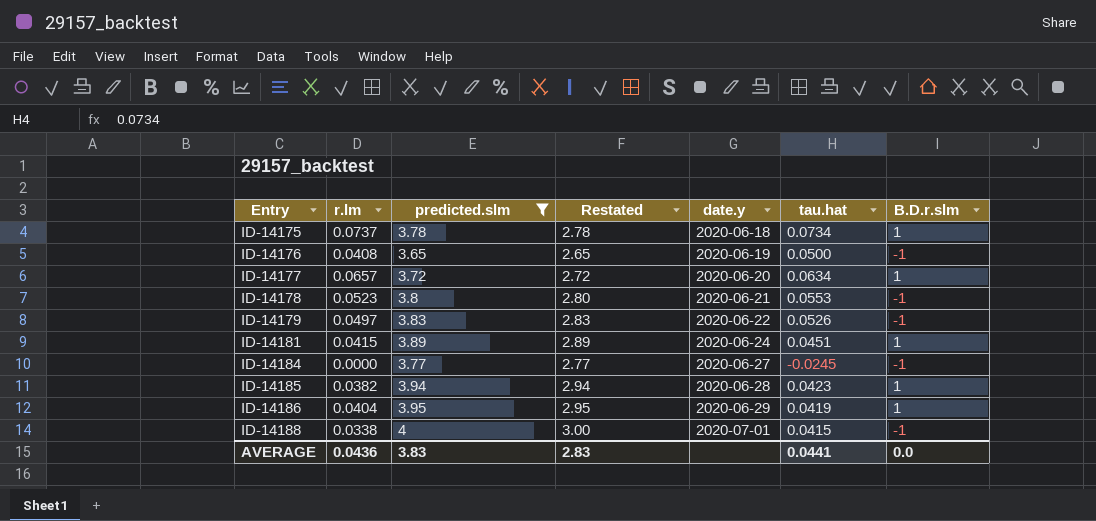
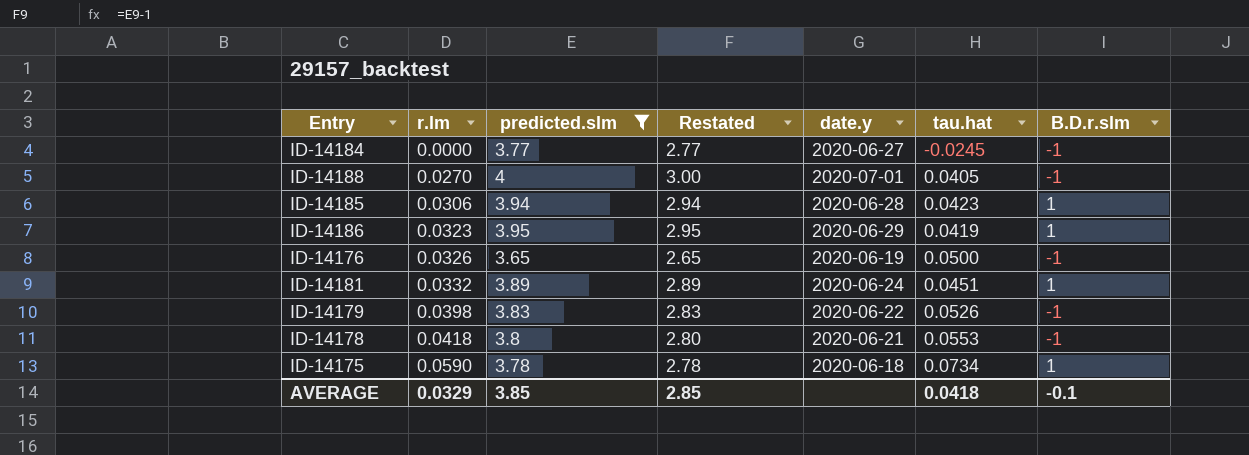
row order: Entry ascending -> r.lm ascending
row ID-14177: 0.0657 | 3.72 | 2.72 | 2020-06-20 | 0.0634 | 1 -> none
ID-14188 | r.lm: 0.0338 -> 0.0270
ID-14188 | tau.hat: 0.0415 -> 0.0405
ID-14185 | r.lm: 0.0382 -> 0.0306
ID-14186 | r.lm: 0.0404 -> 0.0323
ID-14176 | r.lm: 0.0408 -> 0.0326
ID-14181 | r.lm: 0.0415 -> 0.0332
ID-14179 | r.lm: 0.0497 -> 0.0398
ID-14178 | r.lm: 0.0523 -> 0.0418
ID-14175 | r.lm: 0.0737 -> 0.0590
AVERAGE | r.lm: 0.0436 -> 0.0329
AVERAGE | predicted.slm: 3.83 -> 3.85
AVERAGE | Restated: 2.83 -> 2.85
AVERAGE | tau.hat: 0.0441 -> 0.0418
AVERAGE | B.D.r.slm: 0.0 -> -0.1

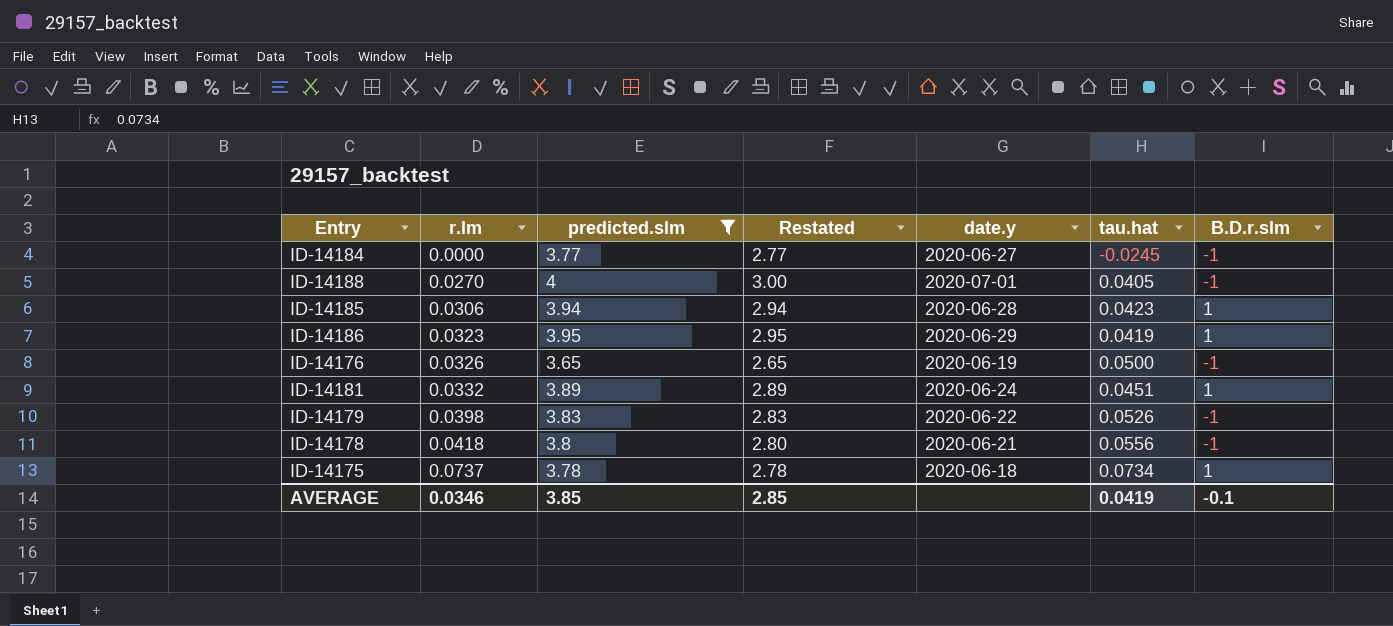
ID-14178 | tau.hat: 0.0553 -> 0.0556
ID-14175 | r.lm: 0.0590 -> 0.0737
AVERAGE | r.lm: 0.0329 -> 0.0346
AVERAGE | tau.hat: 0.0418 -> 0.0419

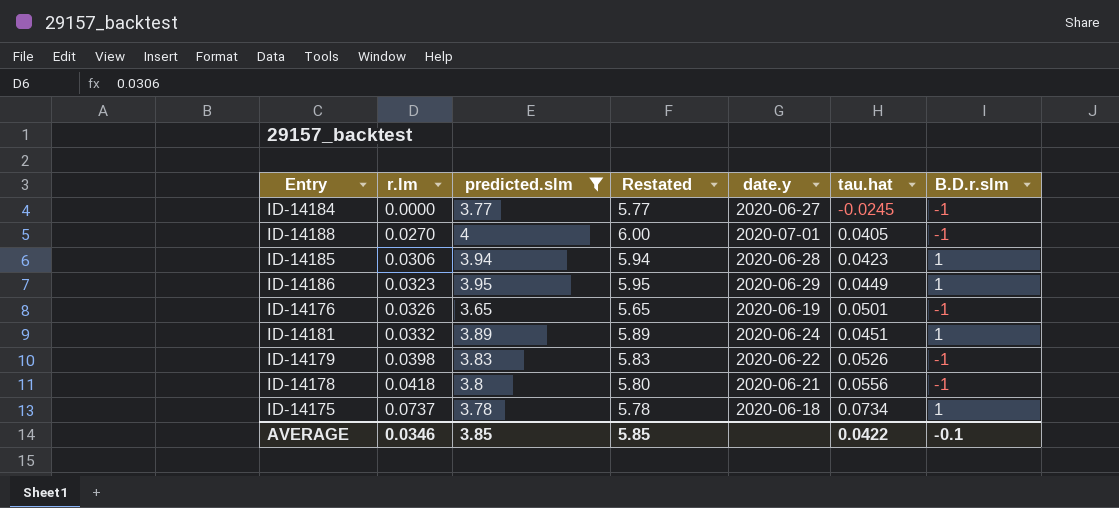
column Restated | formula: [predicted.slm] - 1 -> [predicted.slm] + 2
ID-14186 | tau.hat: 0.0419 -> 0.0449
ID-14176 | tau.hat: 0.0500 -> 0.0501
AVERAGE | Restated: 2.85 -> 5.85
AVERAGE | tau.hat: 0.0419 -> 0.0422

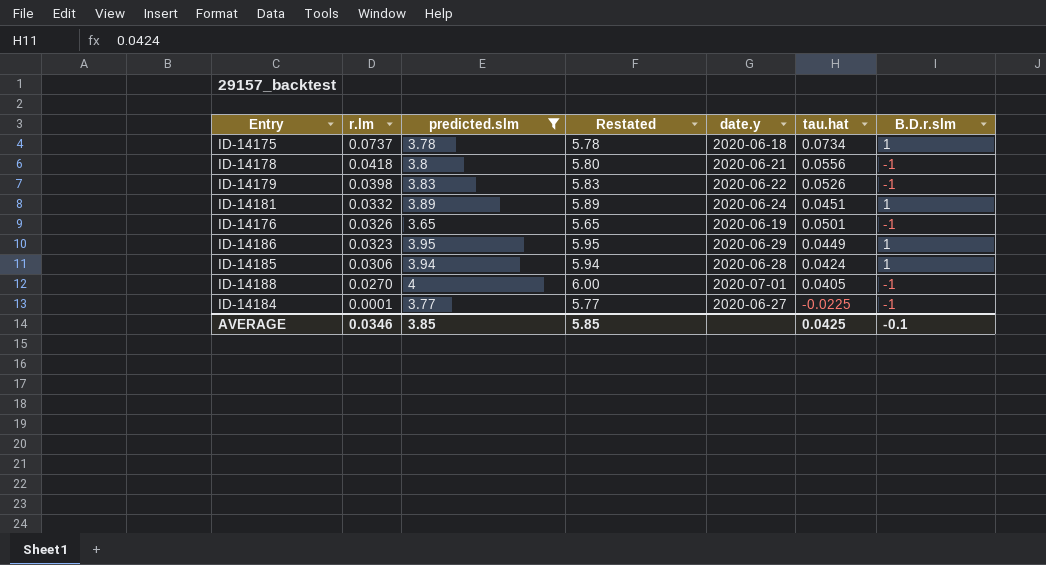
row order: r.lm ascending -> r.lm descending
ID-14185 | tau.hat: 0.0423 -> 0.0424
ID-14184 | r.lm: 0.0000 -> 0.0001
ID-14184 | tau.hat: -0.0245 -> -0.0225
AVERAGE | tau.hat: 0.0422 -> 0.0425

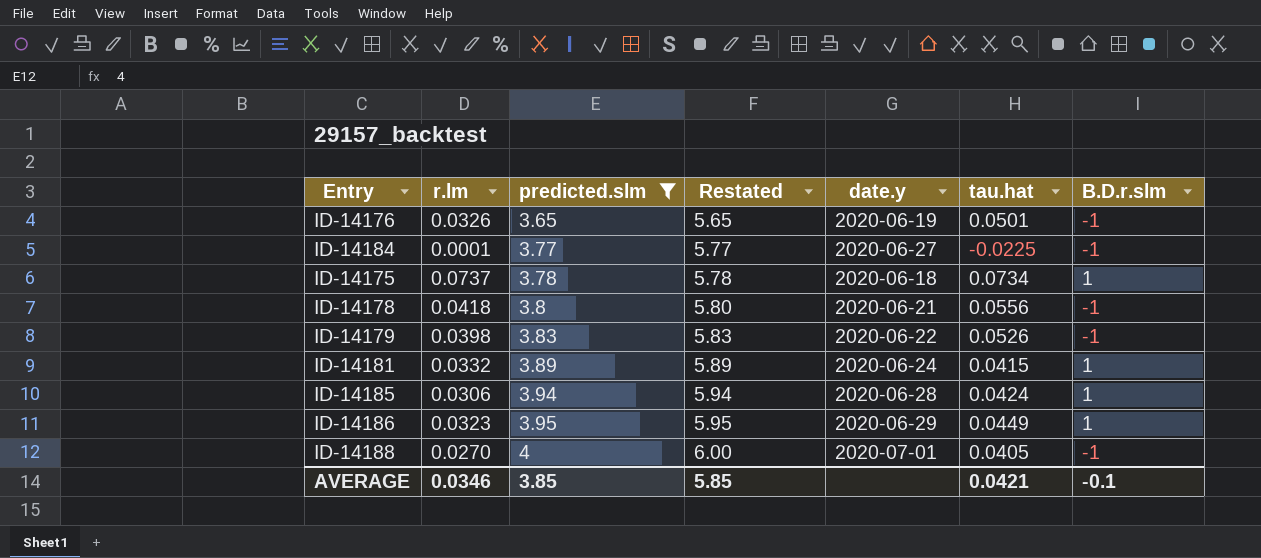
row order: r.lm descending -> predicted.slm ascending
ID-14181 | tau.hat: 0.0451 -> 0.0415
AVERAGE | tau.hat: 0.0425 -> 0.0421

